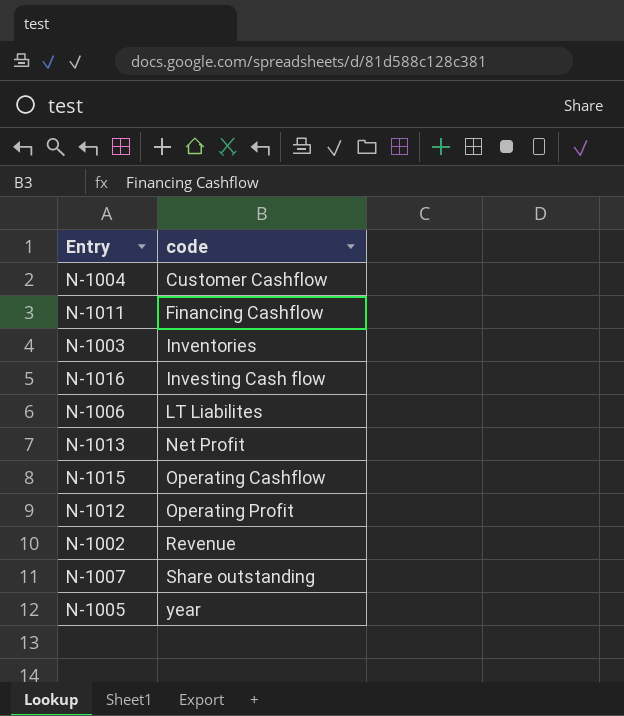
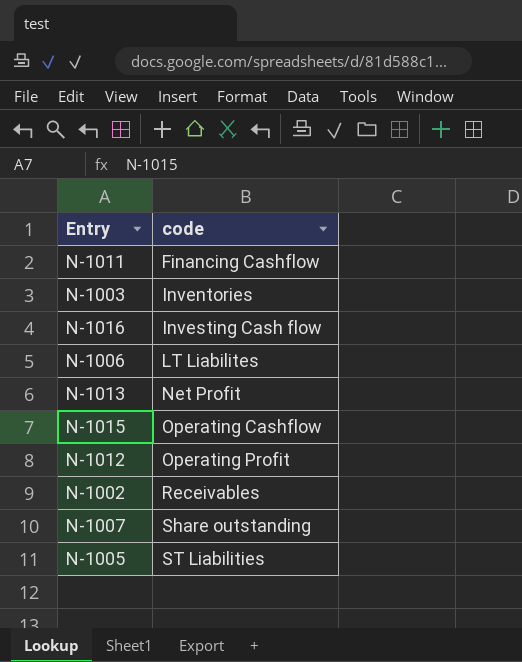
row N-1004: Customer Cashflow -> none
N-1002 | code: Revenue -> Receivables
N-1005 | code: year -> ST Liabilities

